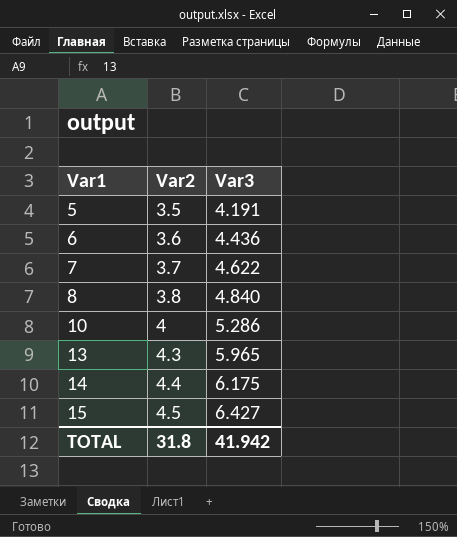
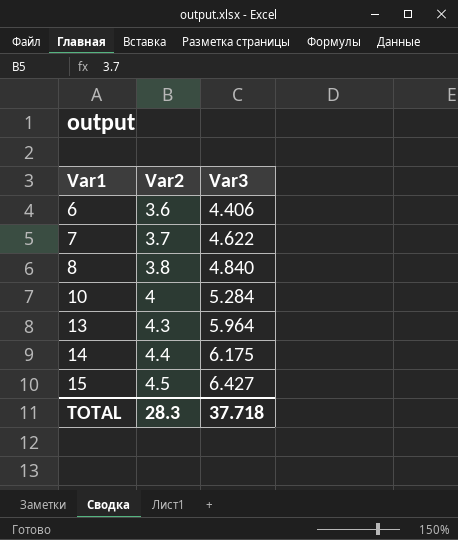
row 5: 3.5 | 4.191 -> none
6 | Var3: 4.436 -> 4.406
10 | Var3: 5.286 -> 5.284
13 | Var3: 5.965 -> 5.964
TOTAL | Var2: 31.8 -> 28.3
TOTAL | Var3: 41.942 -> 37.718

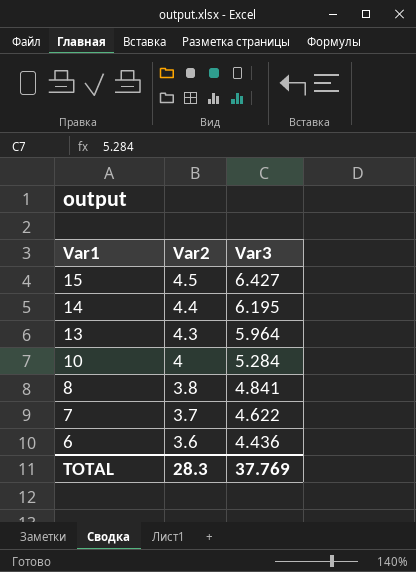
row order: Var1 ascending -> Var1 descending
14 | Var3: 6.175 -> 6.195
8 | Var3: 4.840 -> 4.841
6 | Var3: 4.406 -> 4.436
TOTAL | Var3: 37.718 -> 37.769

